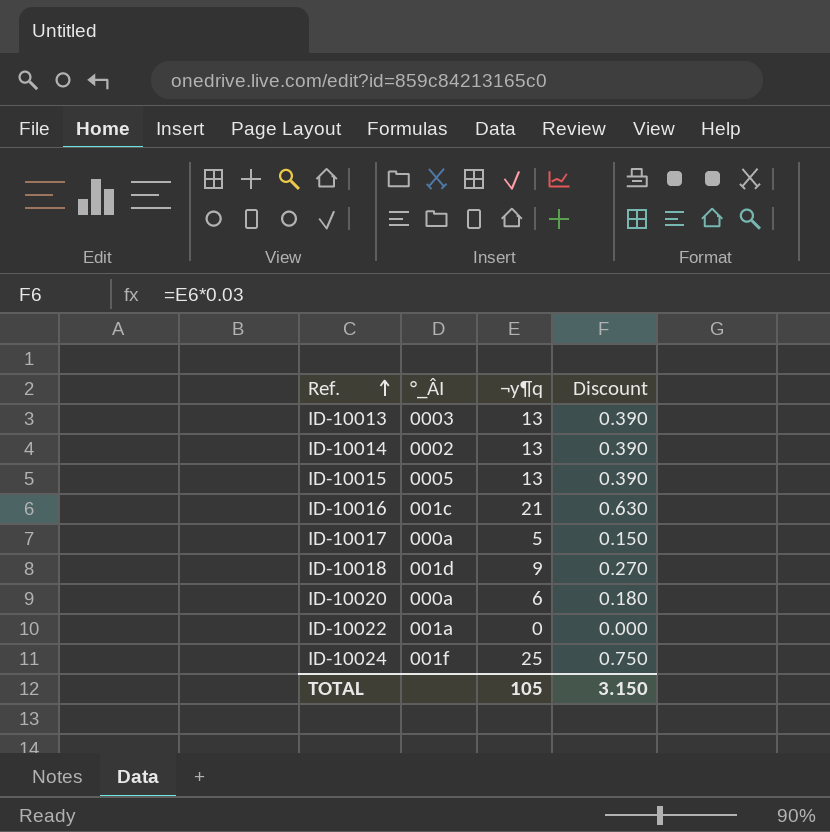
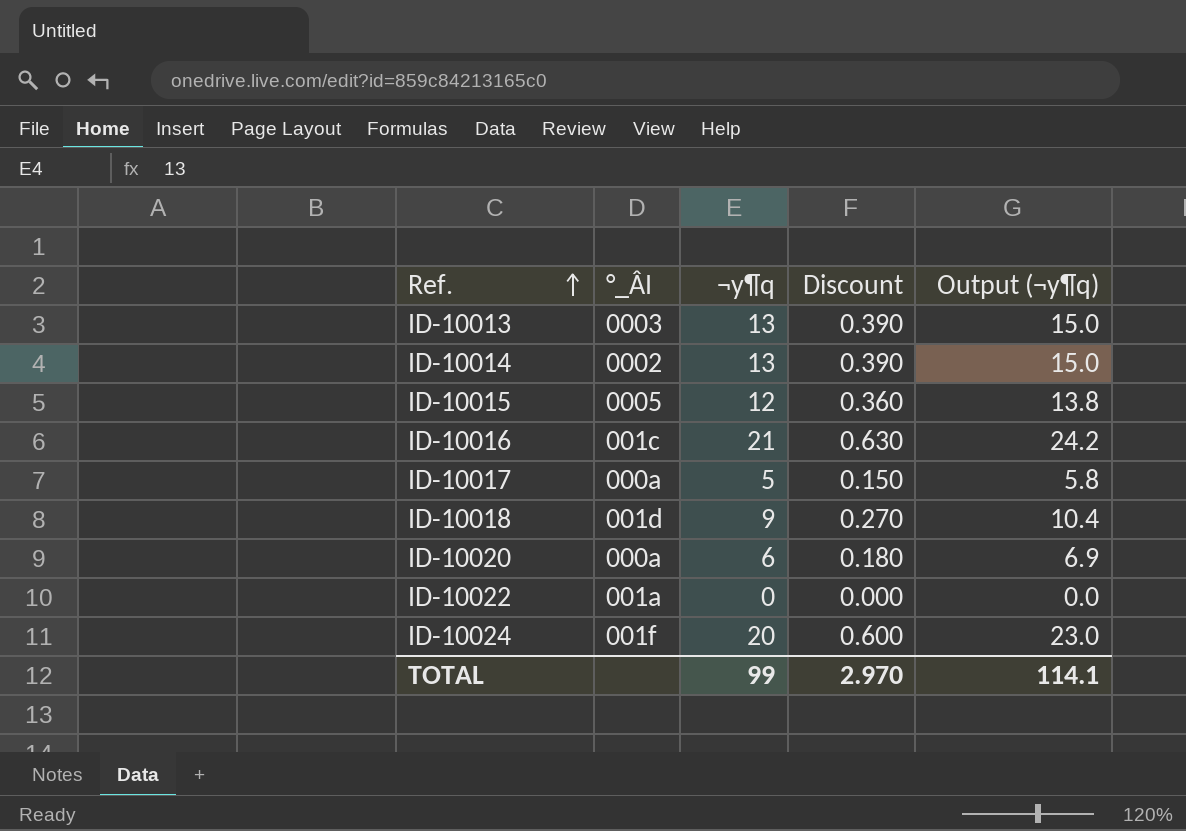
column Output (¬y¶q) | formula: none -> [¬y¶q] * 1.15
ID-10015 | ¬y¶q: 13 -> 12
ID-10015 | Discount: 0.390 -> 0.360
ID-10024 | ¬y¶q: 25 -> 20
ID-10024 | Discount: 0.750 -> 0.600
TOTAL | ¬y¶q: 105 -> 99
TOTAL | Discount: 3.150 -> 2.970

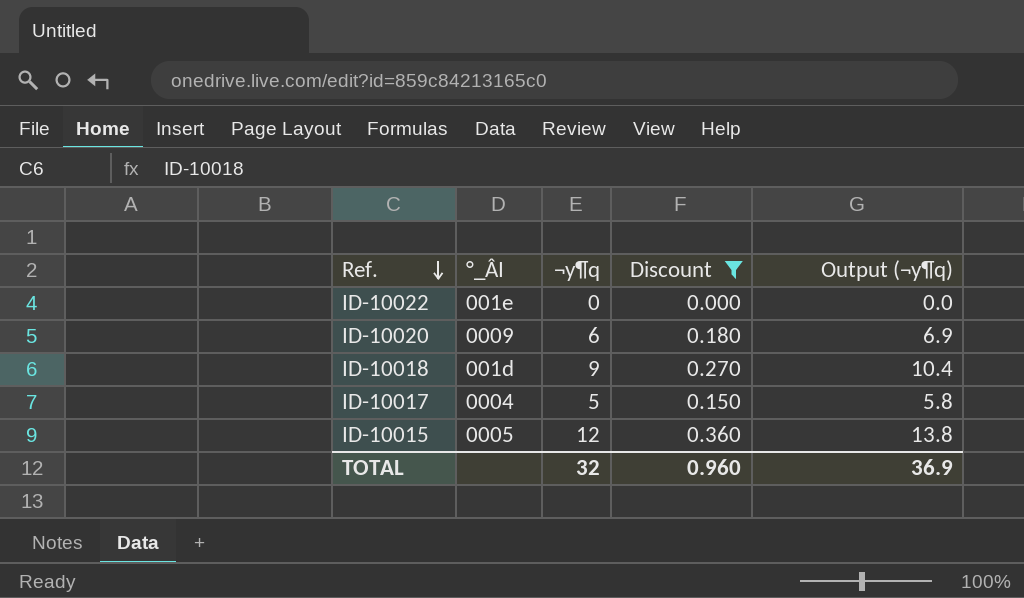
filter: none -> Discount <= 0.360
row order: Ref. ascending -> Ref. descending
ID-10022 | °_ÂI: 001a -> 001e
ID-10020 | °_ÂI: 000a -> 0009
ID-10017 | °_ÂI: 000a -> 0004
TOTAL | ¬y¶q: 99 -> 32
TOTAL | Discount: 2.970 -> 0.960
TOTAL | Output (¬y¶q): 114.1 -> 36.9

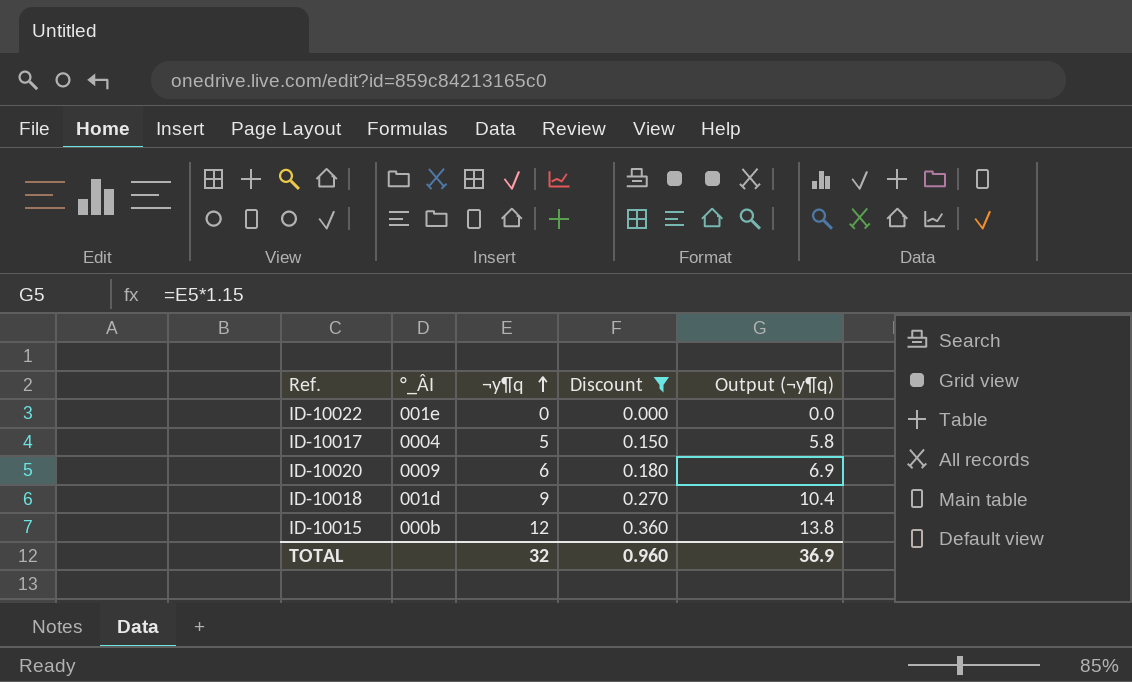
row order: Ref. descending -> ¬y¶q ascending
ID-10015 | °_ÂI: 0005 -> 000b

